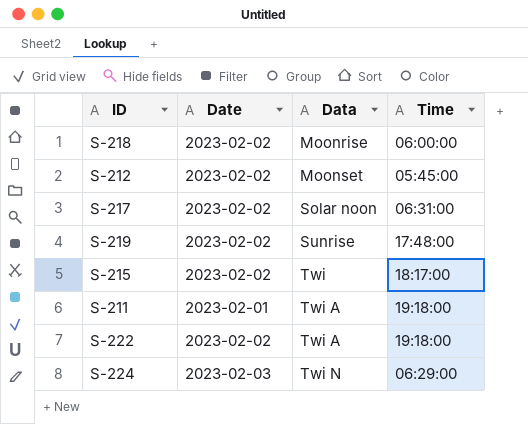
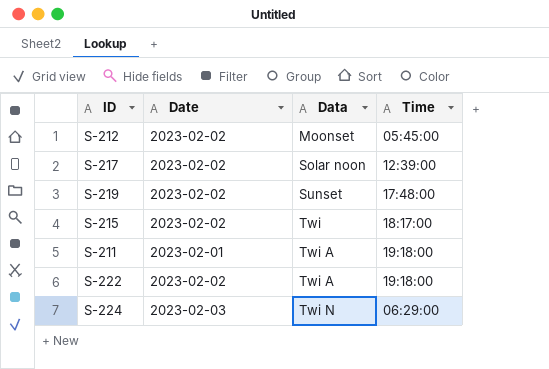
row S-218: 2023-02-02 | Moonrise | 06:00:00 -> none
S-217 | Time: 06:31:00 -> 12:39:00
S-219 | Data: Sunrise -> Sunset

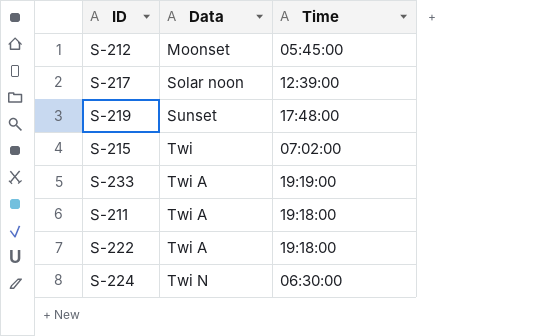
column Date | position: 2 -> none
S-215 | Time: 18:17:00 -> 07:02:00
row S-233: none -> Twi A | 19:19:00
S-224 | Time: 06:29:00 -> 06:30:00

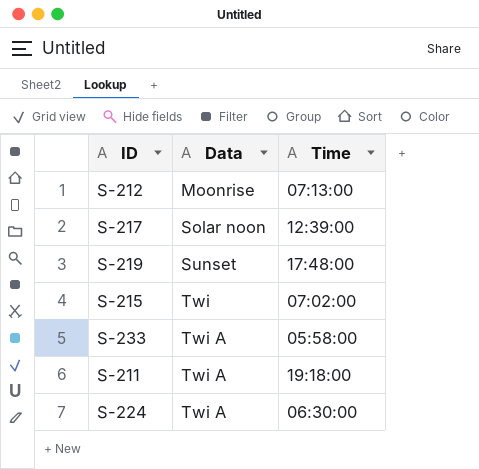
row S-222: Twi A | 19:18:00 -> none
S-212 | Data: Moonset -> Moonrise
S-212 | Time: 05:45:00 -> 07:13:00
S-233 | Time: 19:19:00 -> 05:58:00
S-224 | Data: Twi N -> Twi A

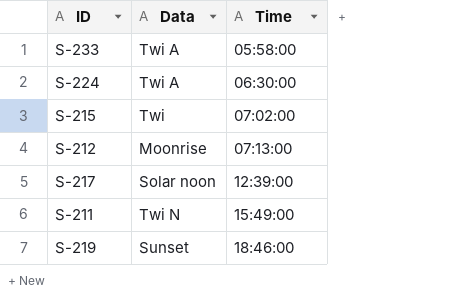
row order: Data ascending -> Time ascending
S-211 | Data: Twi A -> Twi N
S-211 | Time: 19:18:00 -> 15:49:00
S-219 | Time: 17:48:00 -> 18:46:00

